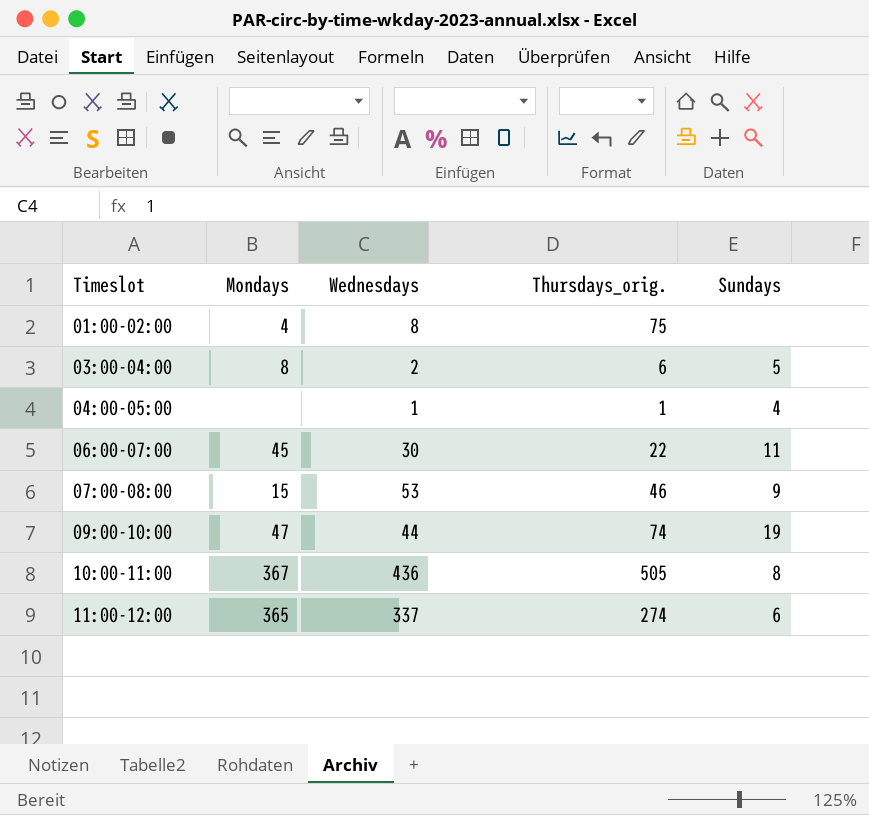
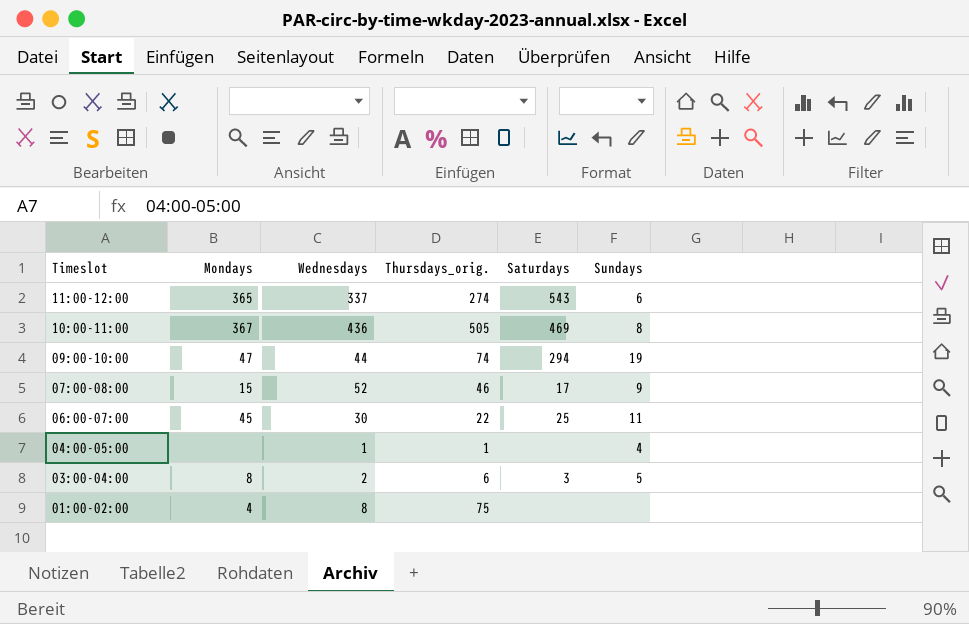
row order: Timeslot ascending -> Timeslot descending
column Saturdays | position: none -> 5
07:00-08:00 | Wednesdays: 53 -> 52

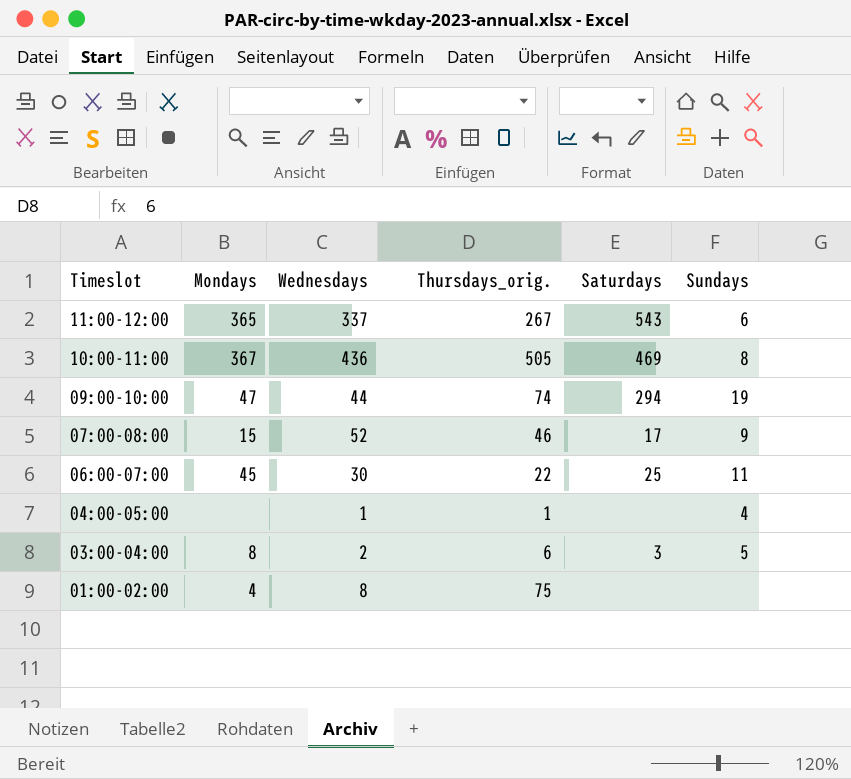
11:00-12:00 | Thursdays_orig.: 274 -> 267

